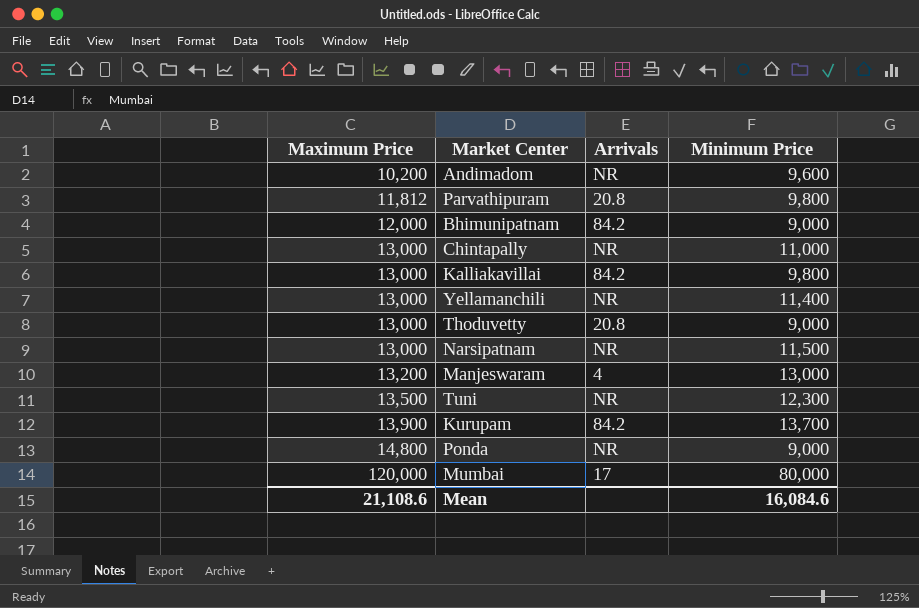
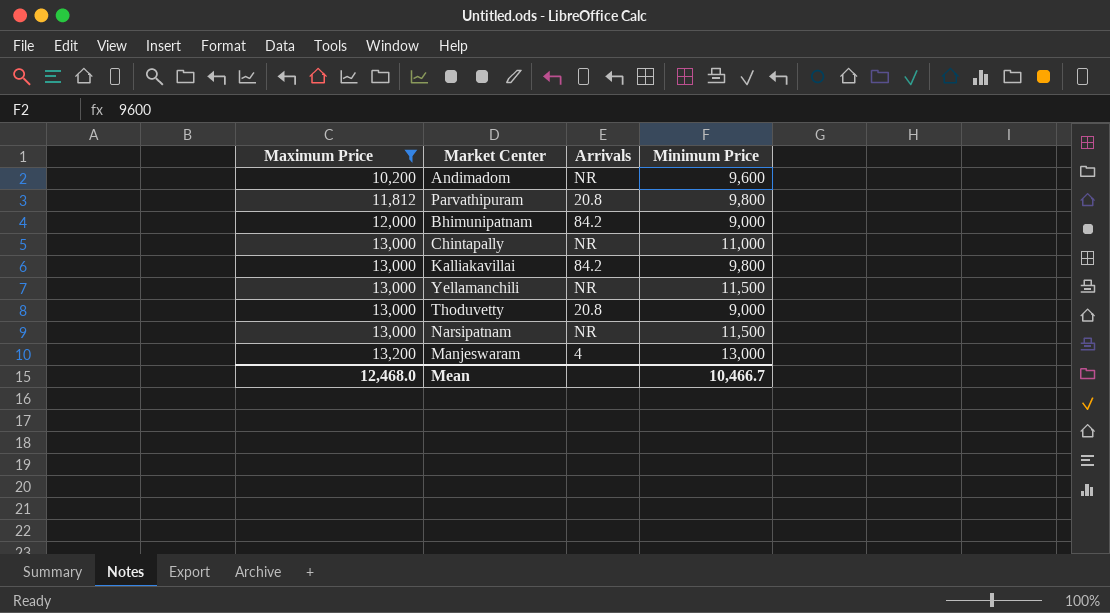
filter: none -> Maximum Price <= 13,200
Yellamanchili | Minimum Price: 11,400 -> 11,500
Mean | Maximum Price: 21,108.6 -> 12,468.0
Mean | Minimum Price: 16,084.6 -> 10,466.7

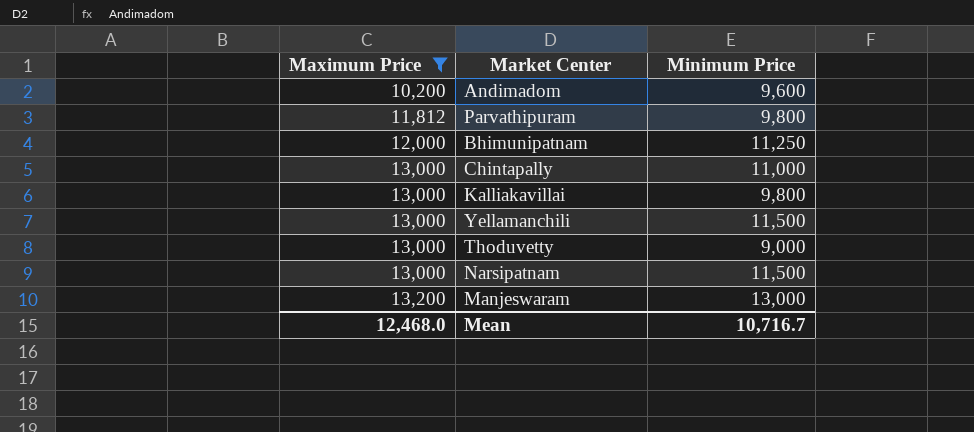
column Arrivals | position: 3 -> none
Bhimunipatnam | Minimum Price: 9,000 -> 11,250
Mean | Minimum Price: 10,466.7 -> 10,716.7

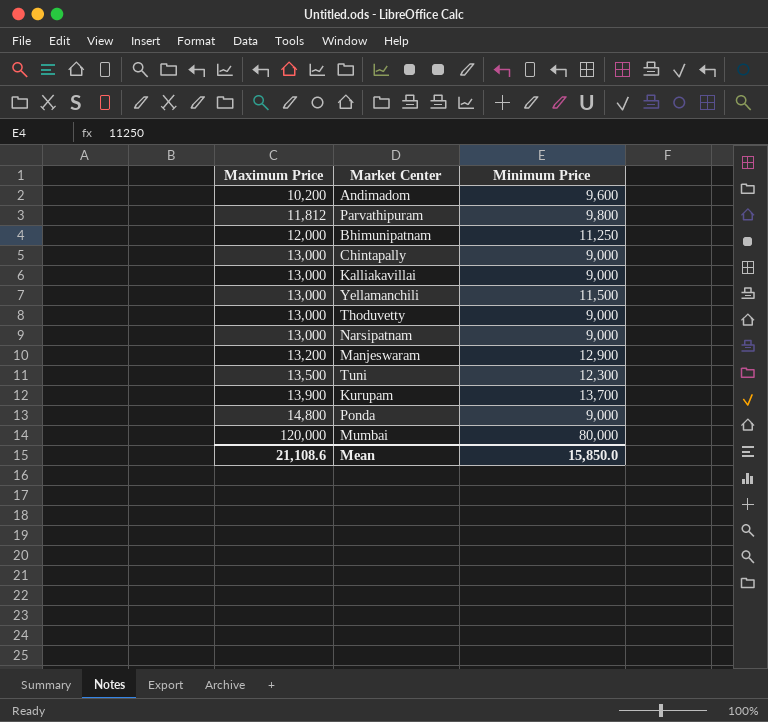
filter: Maximum Price <= 13,200 -> none
Chintapally | Minimum Price: 11,000 -> 9,000
Kalliakavillai | Minimum Price: 9,800 -> 9,000
Narsipatnam | Minimum Price: 11,500 -> 9,000
Manjeswaram | Minimum Price: 13,000 -> 12,900
Mean | Maximum Price: 12,468.0 -> 21,108.6
Mean | Minimum Price: 10,716.7 -> 15,850.0

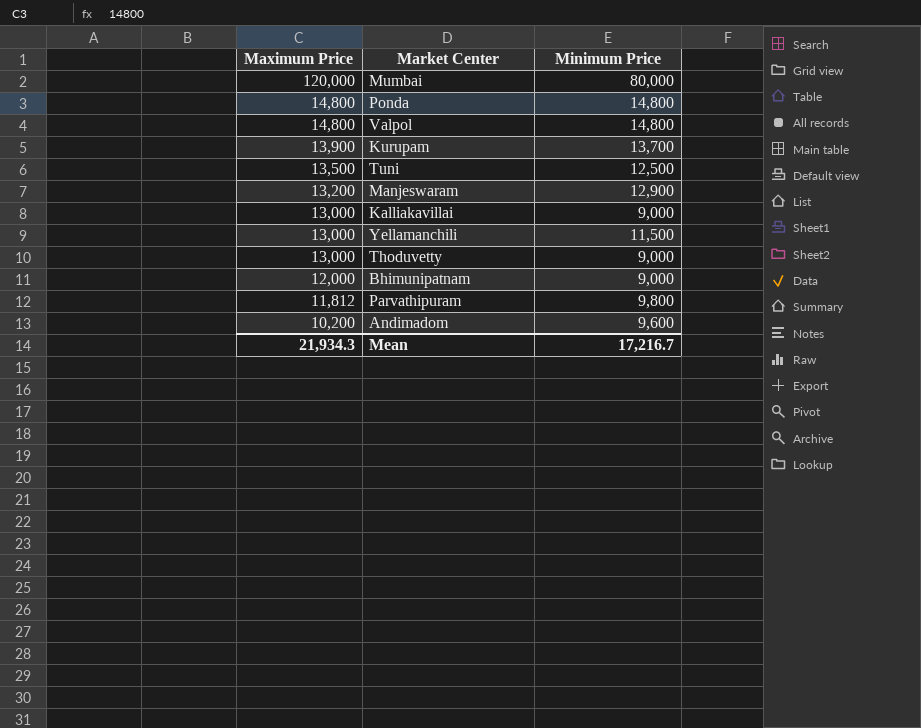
row order: Maximum Price ascending -> Maximum Price descending
row Chintapally: 13,000 | 9,000 -> none
row Narsipatnam: 13,000 | 9,000 -> none
Ponda | Minimum Price: 9,000 -> 14,800
row Valpol: none -> 14,800 | 14,800
Tuni | Minimum Price: 12,300 -> 12,500
Bhimunipatnam | Minimum Price: 11,250 -> 9,000
Mean | Maximum Price: 21,108.6 -> 21,934.3
Mean | Minimum Price: 15,850.0 -> 17,216.7

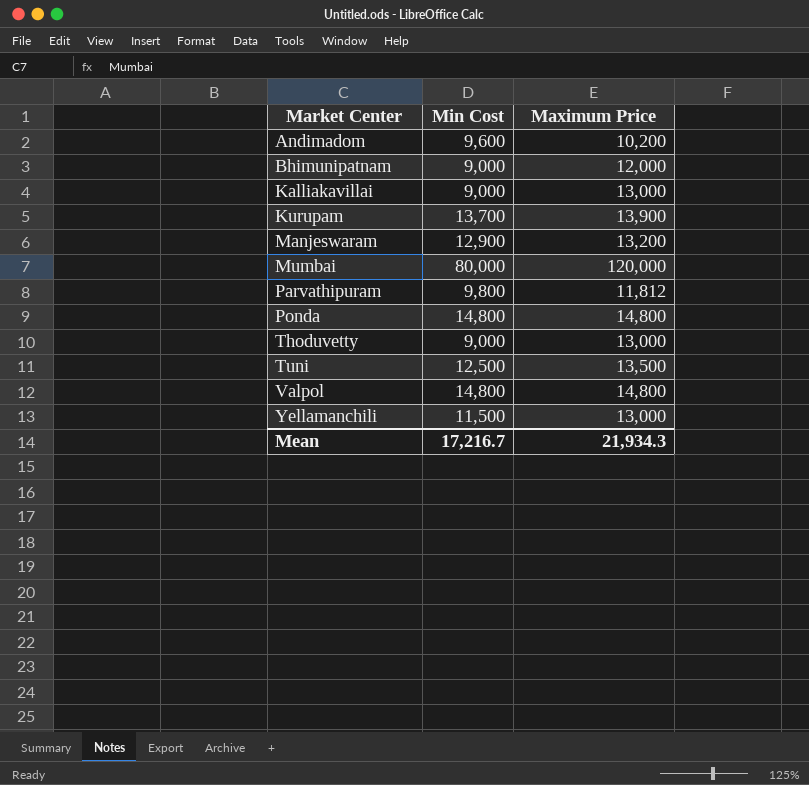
row order: Maximum Price descending -> Market Center ascending
column name: Minimum Price -> Min Cost
column Maximum Price | position: 1 -> 3

